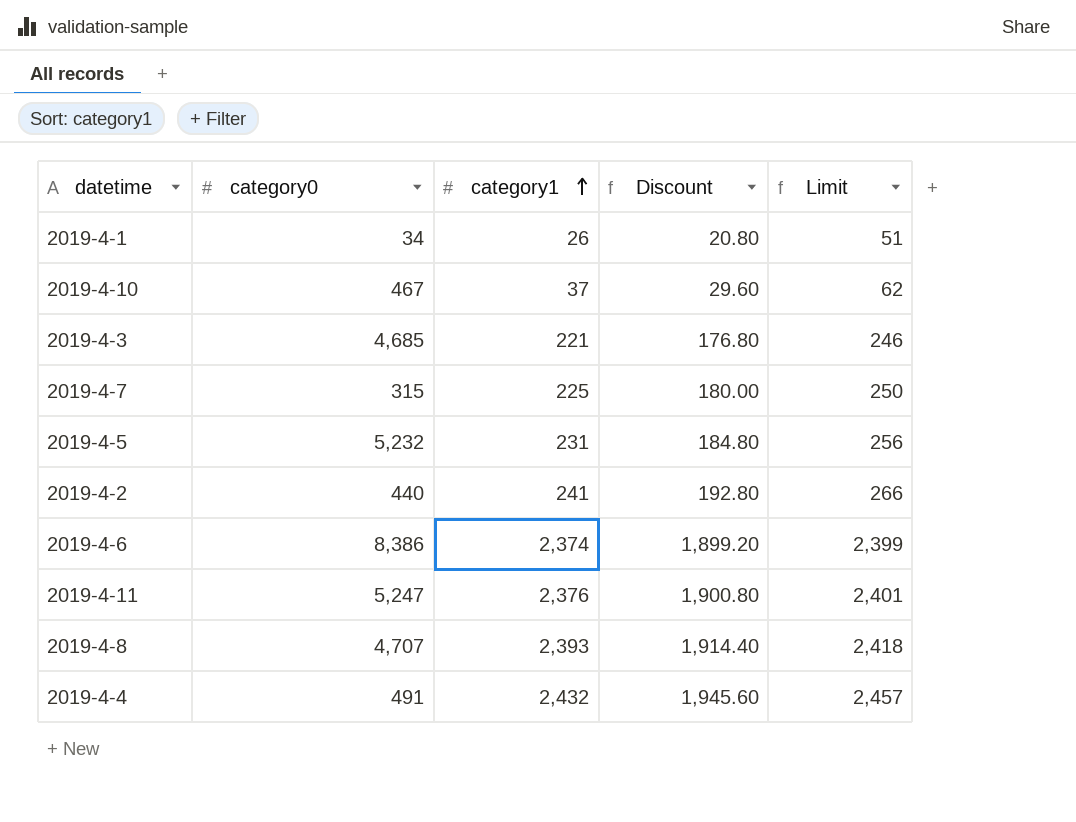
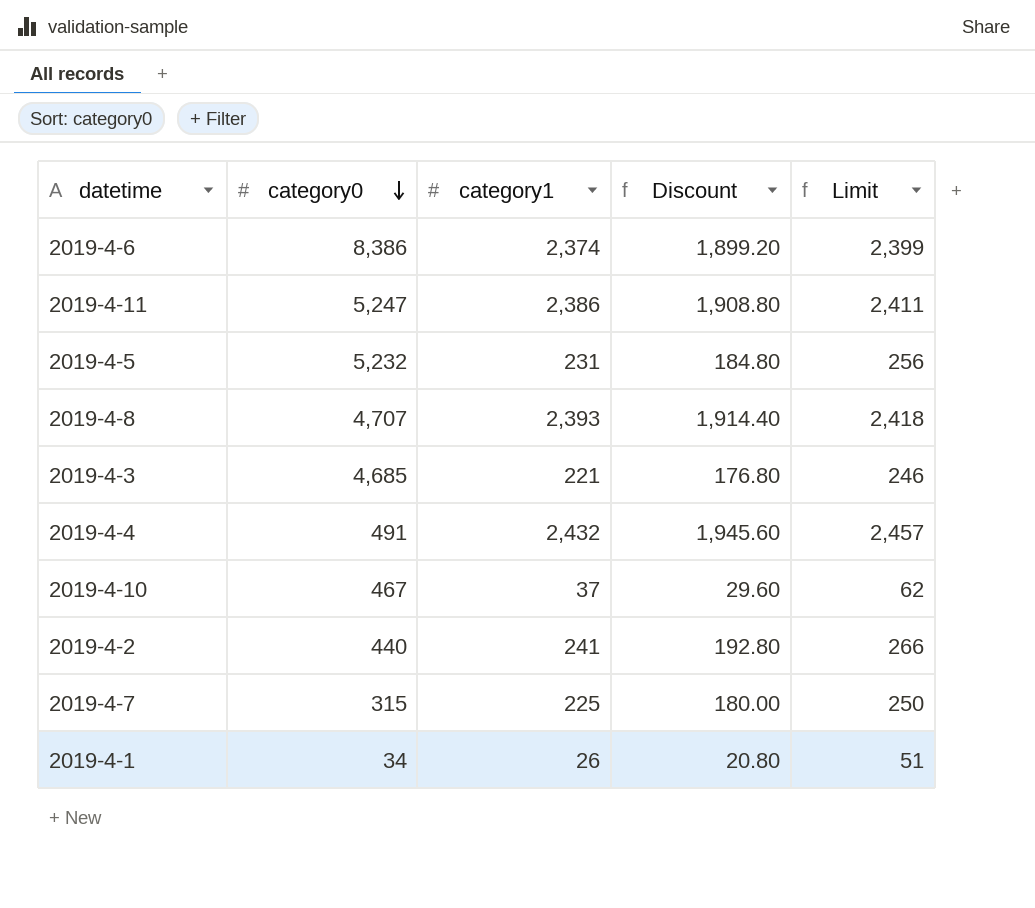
row order: category1 ascending -> category0 descending
2019-4-11 | category1: 2,376 -> 2,386
2019-4-11 | Discount: 1,900.80 -> 1,908.80
2019-4-11 | Limit: 2,401 -> 2,411

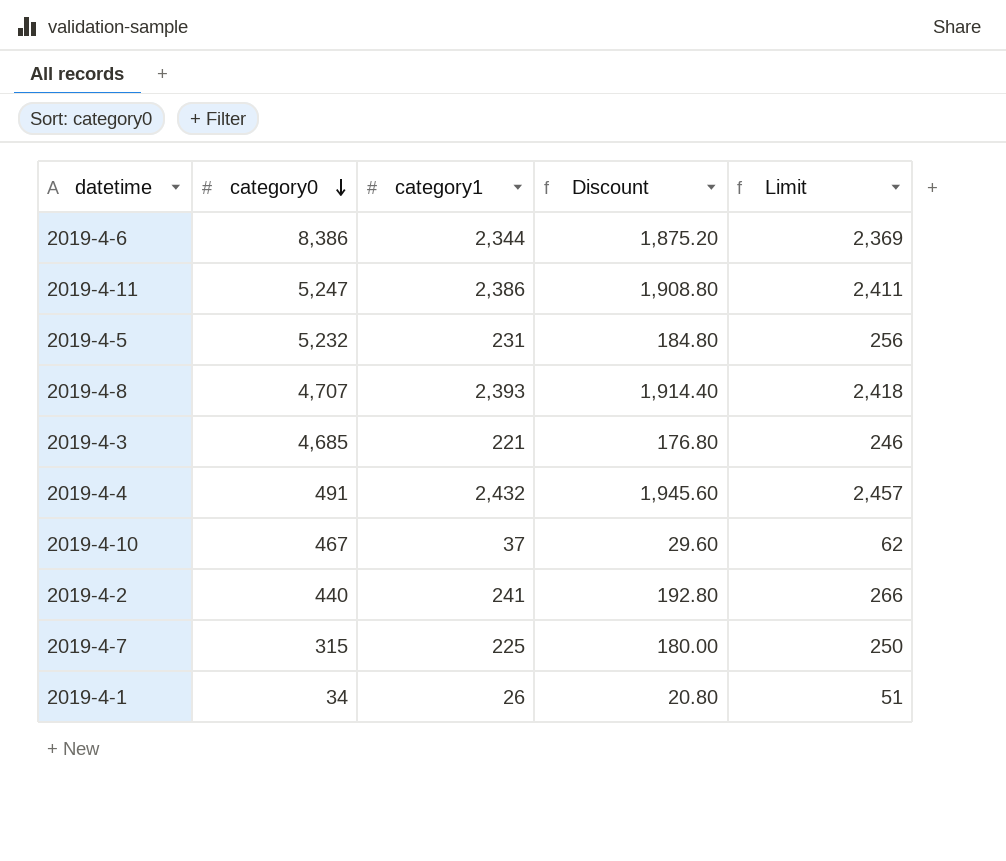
2019-4-6 | category1: 2,374 -> 2,344
2019-4-6 | Discount: 1,899.20 -> 1,875.20
2019-4-6 | Limit: 2,399 -> 2,369

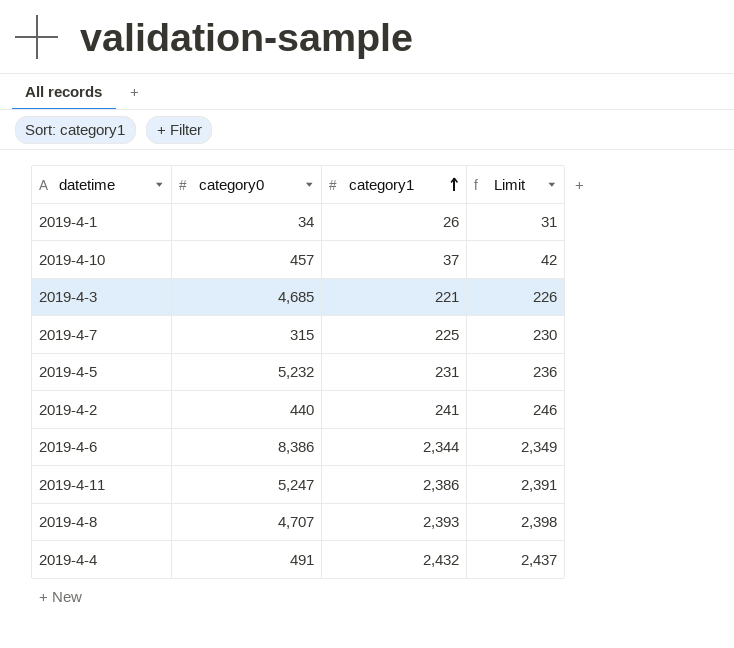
row order: category0 descending -> category1 ascending
column Discount | formula: [category1] * 0.8 -> none
column Limit | formula: [category1] + 25 -> [category1] + 5
2019-4-10 | category0: 467 -> 457

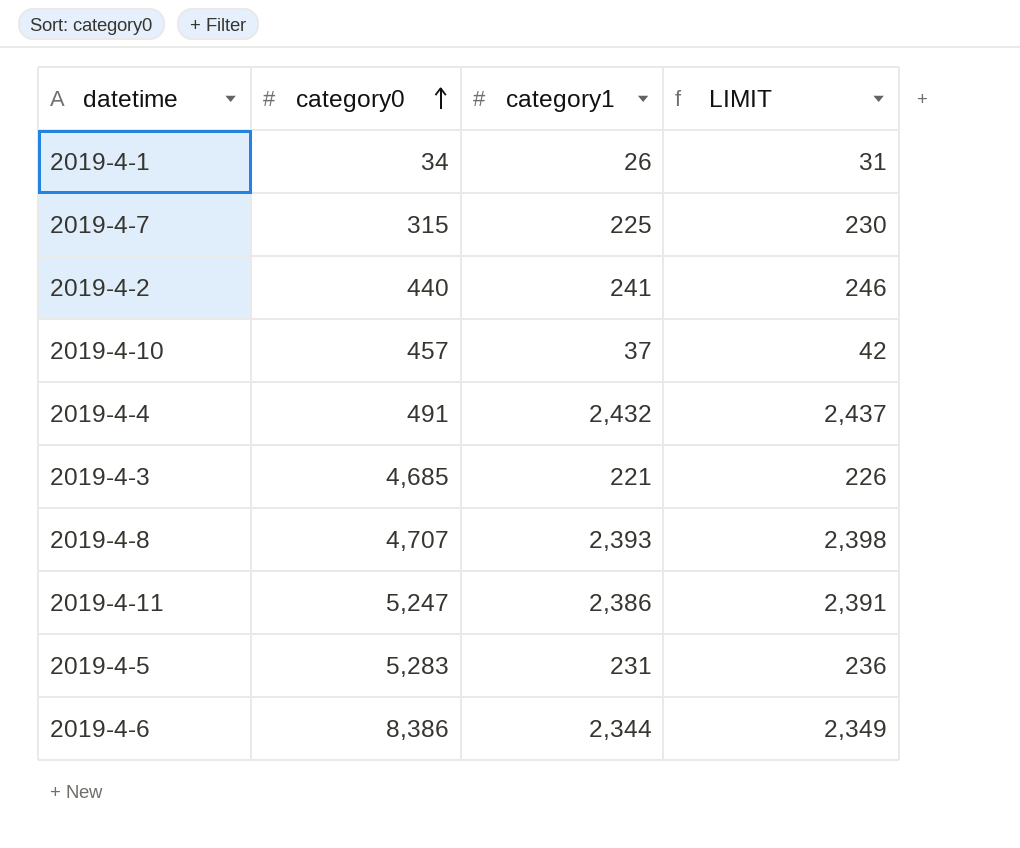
row order: category1 ascending -> category0 ascending
column name: Limit -> LIMIT
2019-4-5 | category0: 5,232 -> 5,283

